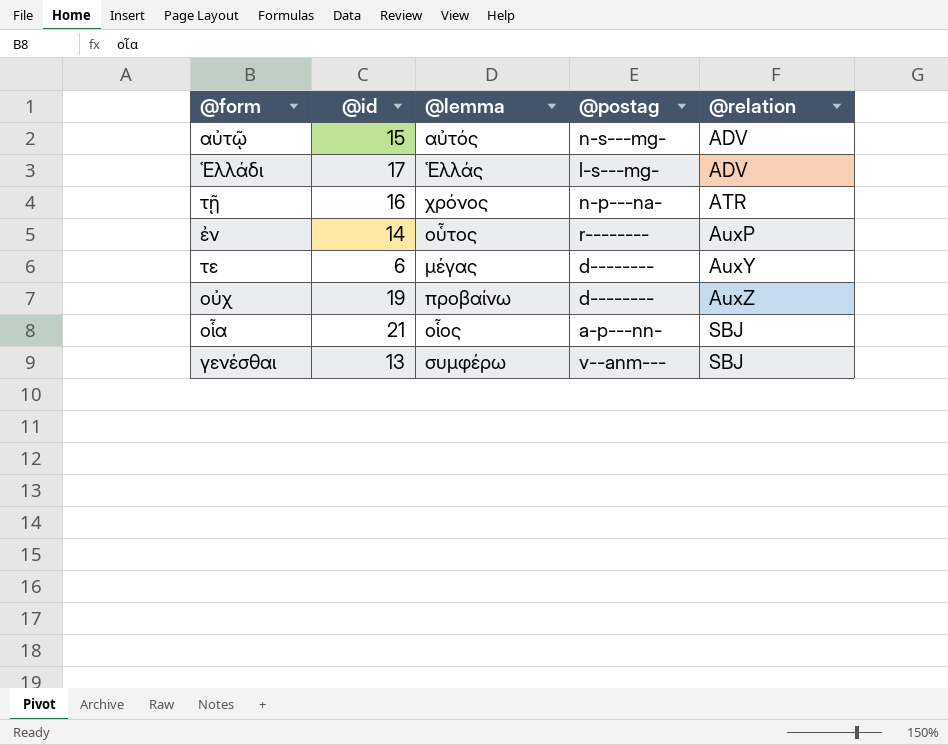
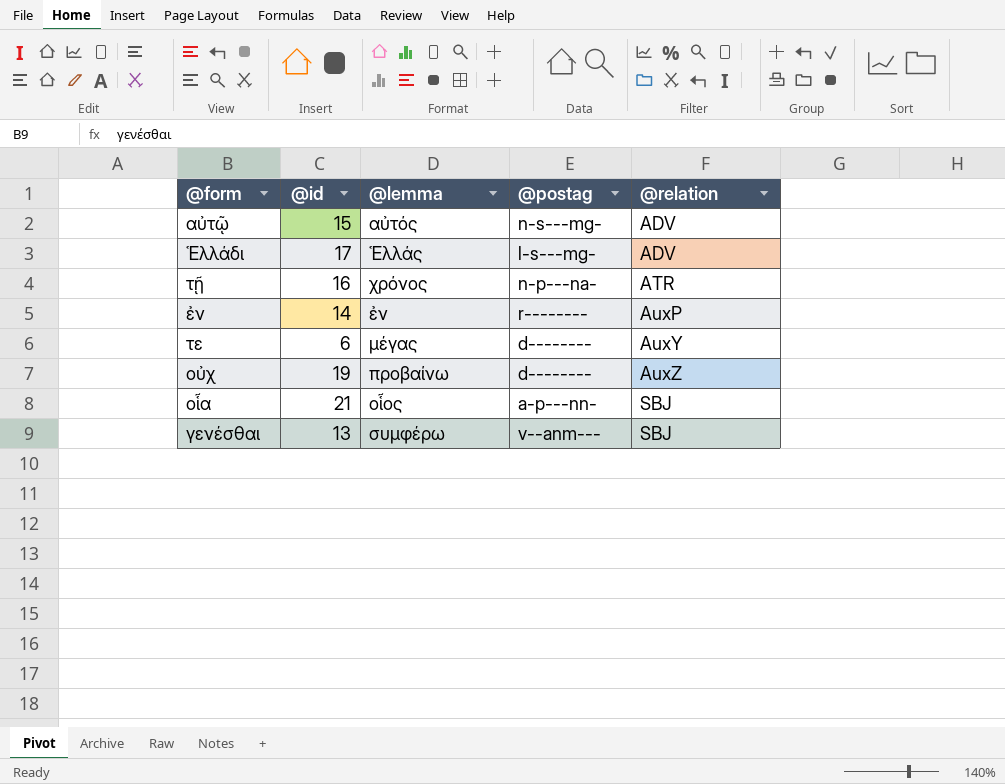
ἐν | @lemma: οὗτος -> ἐν

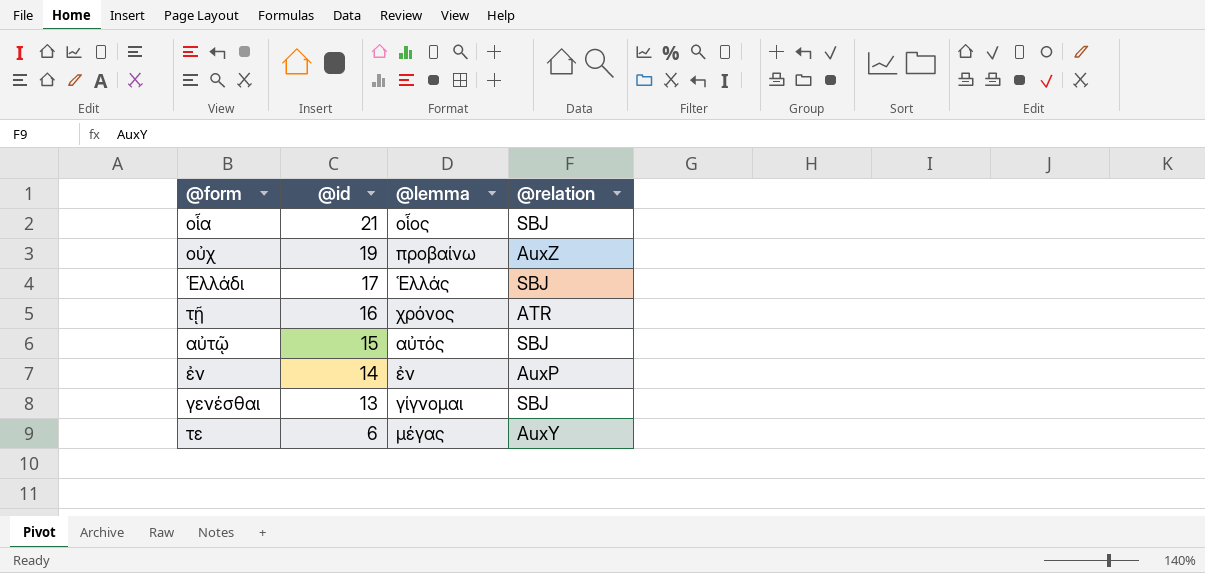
row order: @relation ascending -> @id descending
column @postag | position: 4 -> none
Ἑλλάδι | @relation: ADV -> SBJ
αὐτῷ | @relation: ADV -> SBJ
γενέσθαι | @lemma: συμφέρω -> γίγνομαι

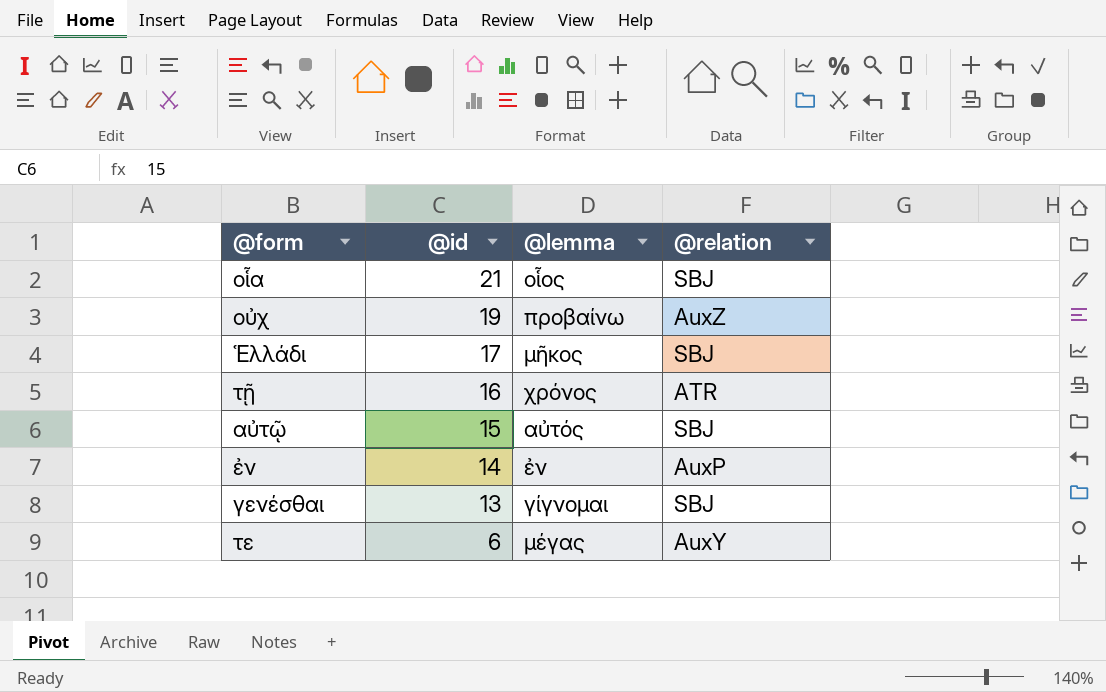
Ἑλλάδι | @lemma: Ἑλλάς -> μῆκος

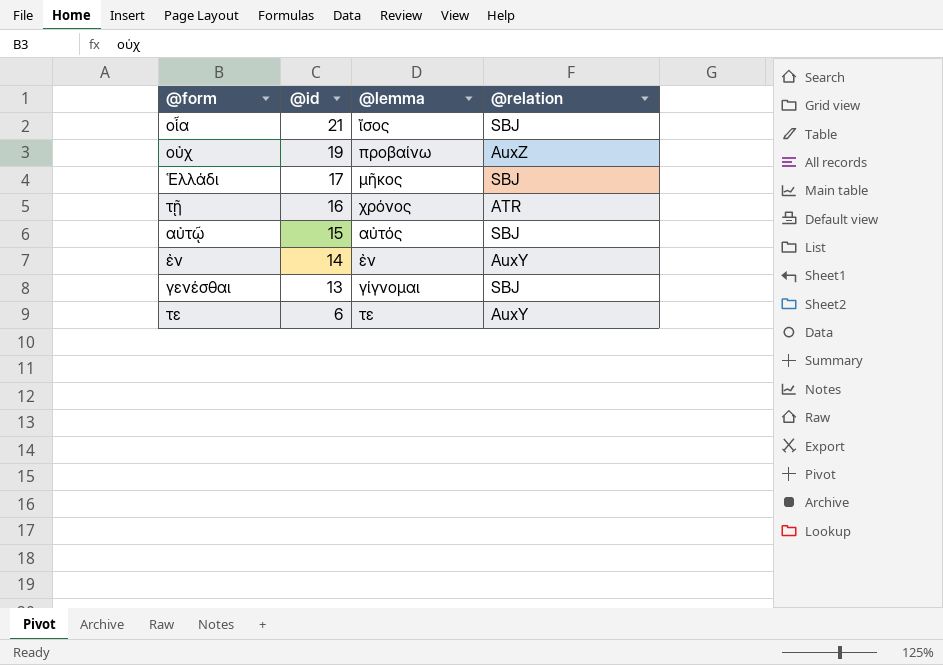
οἷα | @lemma: οἷος -> ἴσος
ἐν | @relation: AuxP -> AuxY
τε | @lemma: μέγας -> τε

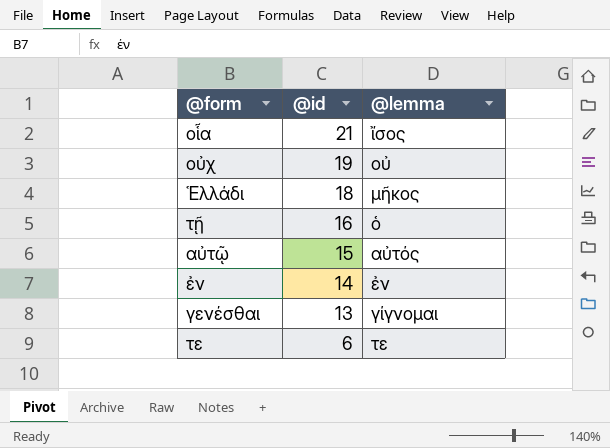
column @relation | position: 4 -> none
οὐχ | @lemma: προβαίνω -> οὐ
Ἑλλάδι | @id: 17 -> 18
τῇ | @lemma: χρόνος -> ὁ

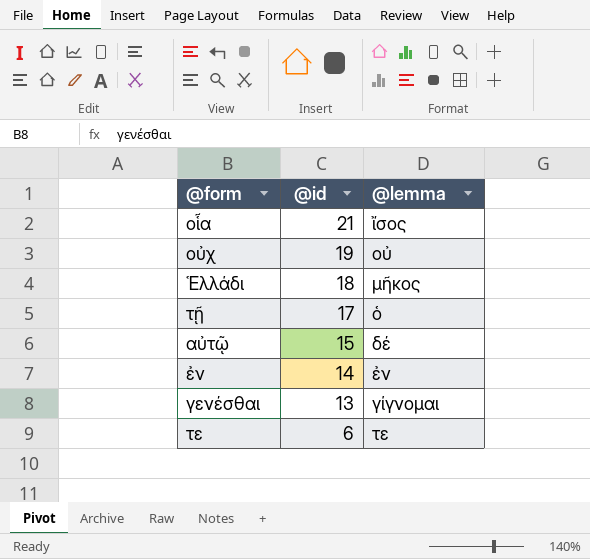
τῇ | @id: 16 -> 17
αὐτῷ | @lemma: αὐτός -> δέ

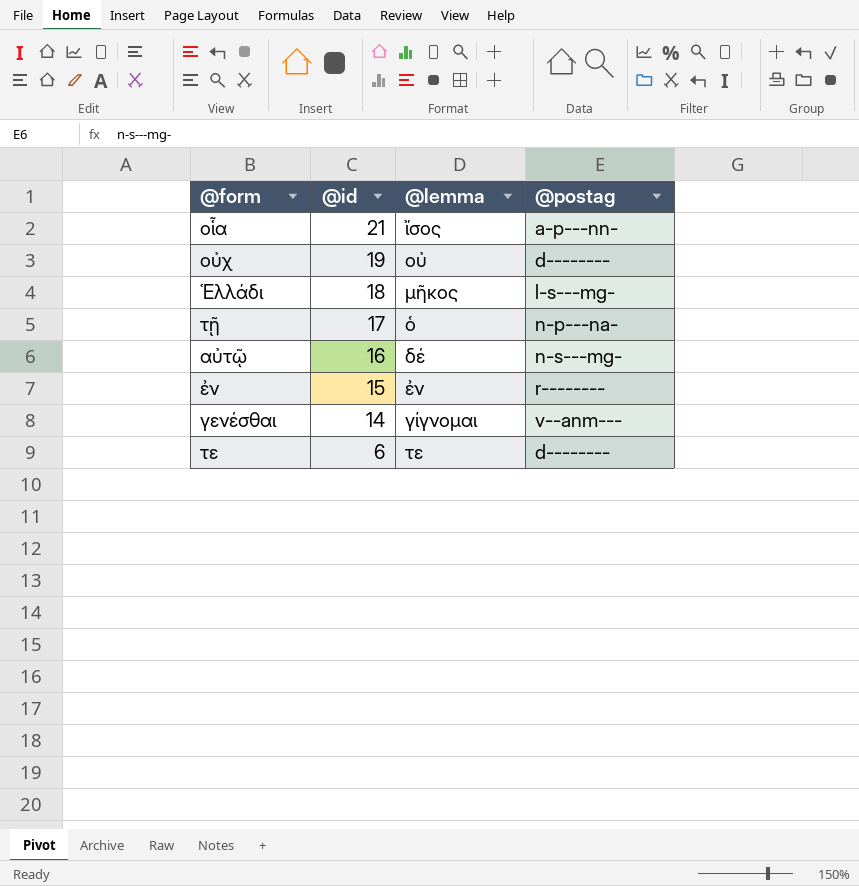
column @postag | position: none -> 4
αὐτῷ | @id: 15 -> 16
ἐν | @id: 14 -> 15
γενέσθαι | @id: 13 -> 14

